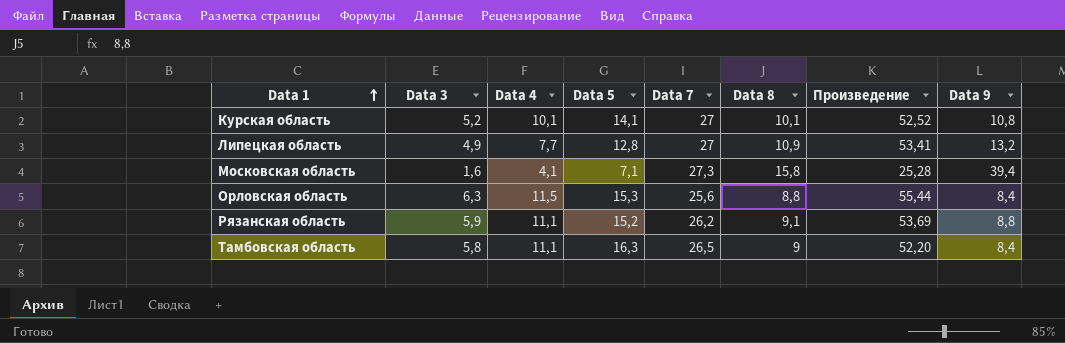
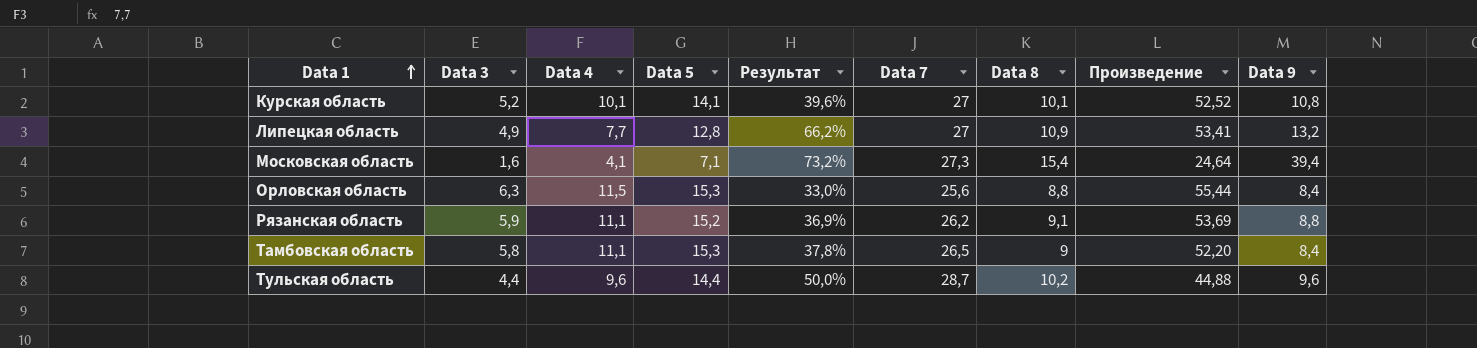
column Результат | formula: none -> ([Data 5] - [Data 4]) / [Data 4]
Московская область | Data 8: 15,8 -> 15,4
Московская область | Произведение: 25,28 -> 24,64
Тамбовская область | Data 5: 16,3 -> 15,3
row Тульская область: none -> 4,4 | 9,6 | 14,4 | 50,0% | 28,7 | 10,2 | 44,88 | 9,6

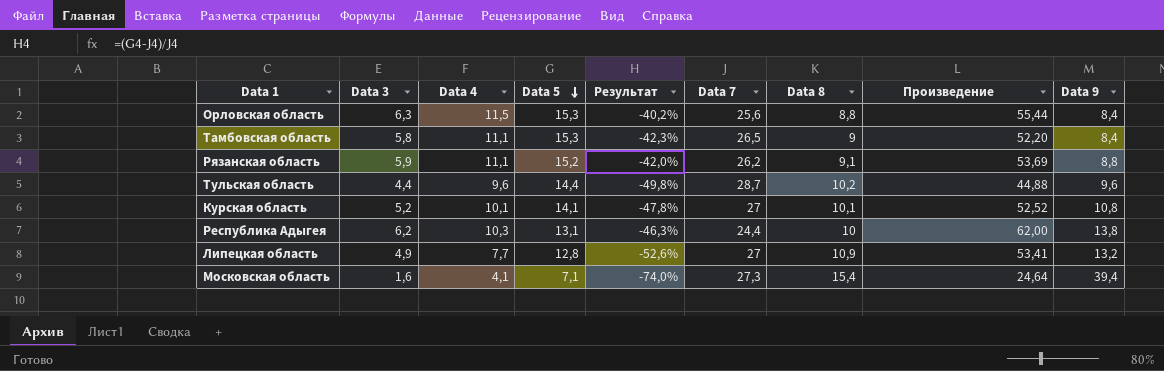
row order: Data 1 ascending -> Data 5 descending
column Результат | formula: ([Data 5] - [Data 4]) / [Data 4] -> ([Data 5] - [Data 7]) / [Data 7]
row Республика Адыгея: none -> 6,2 | 10,3 | 13,1 | -46,3% | 24,4 | 10 | 62,00 | 13,8

